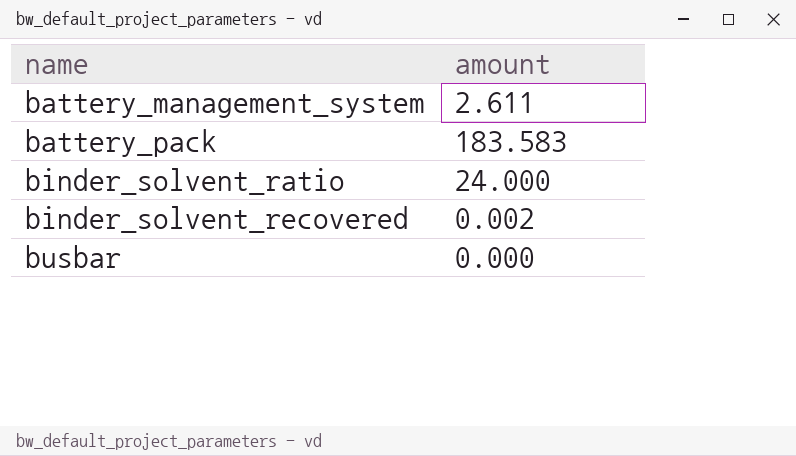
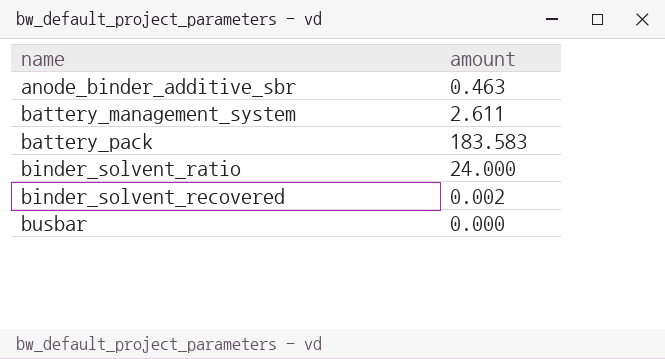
row anode_binder_additive_sbr: none -> 0.463

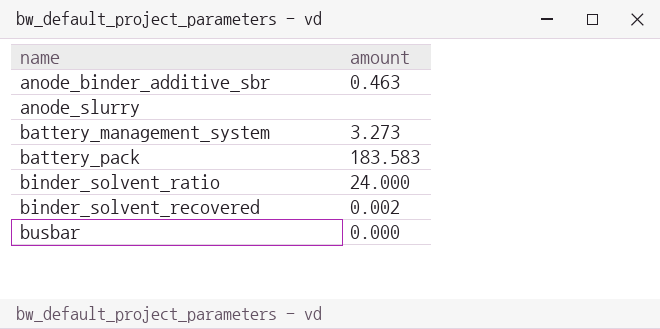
row anode_slurry: none -> none
battery_management_system | amount: 2.611 -> 3.273

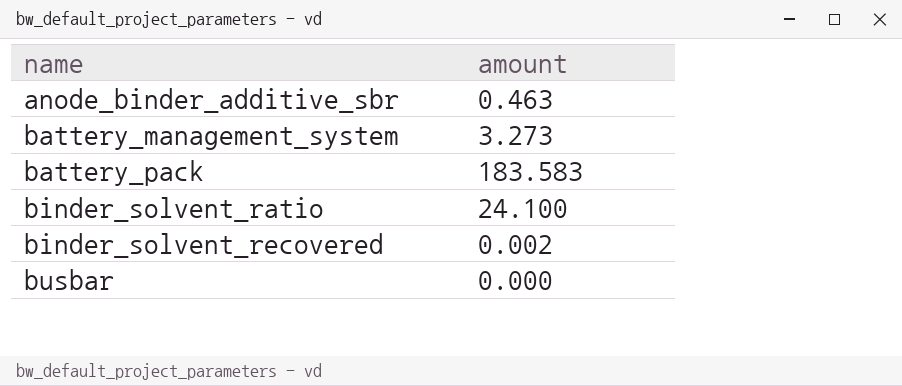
row anode_slurry: none -> none
binder_solvent_ratio | amount: 24.000 -> 24.100

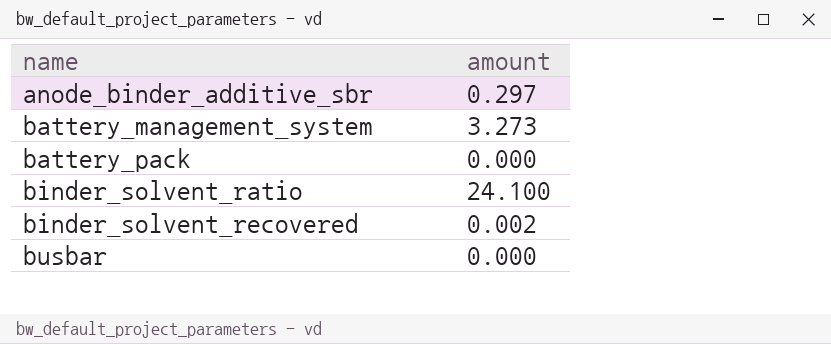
anode_binder_additive_sbr | amount: 0.463 -> 0.297
battery_pack | amount: 183.583 -> 0.000

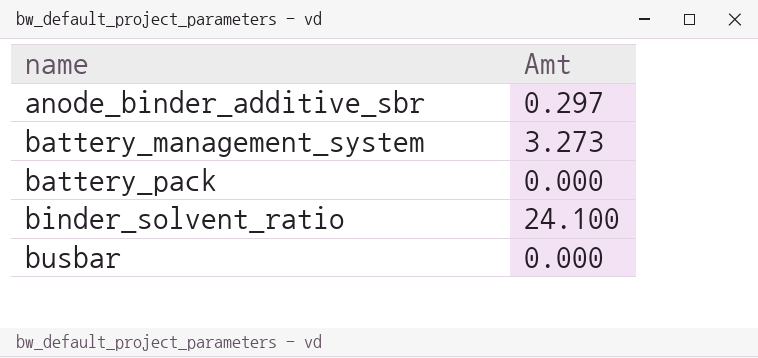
column name: amount -> Amt
row binder_solvent_recovered: 0.002 -> none

